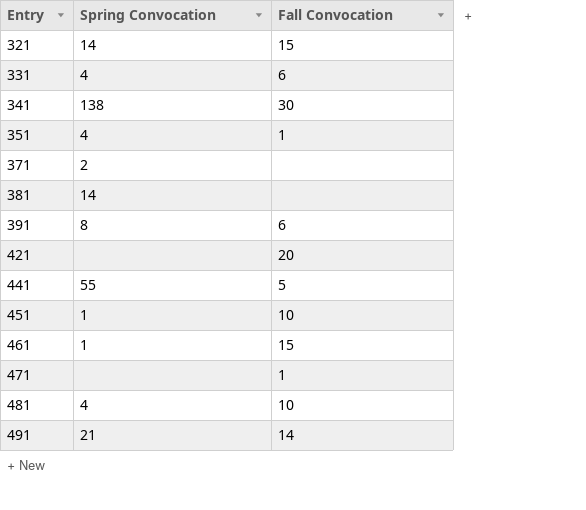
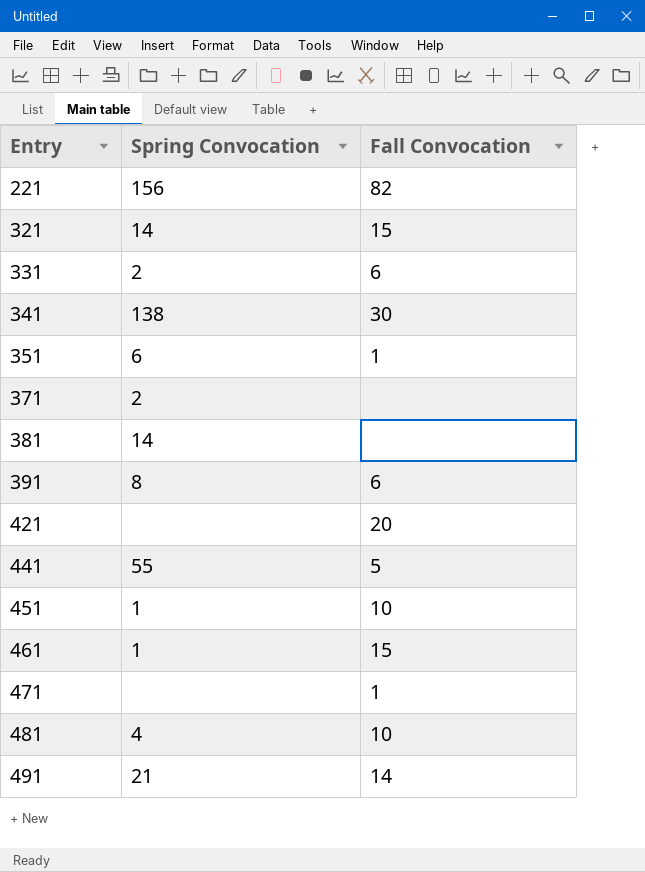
row 221: none -> 156 | 82
331 | Spring Convocation: 4 -> 2
351 | Spring Convocation: 4 -> 6

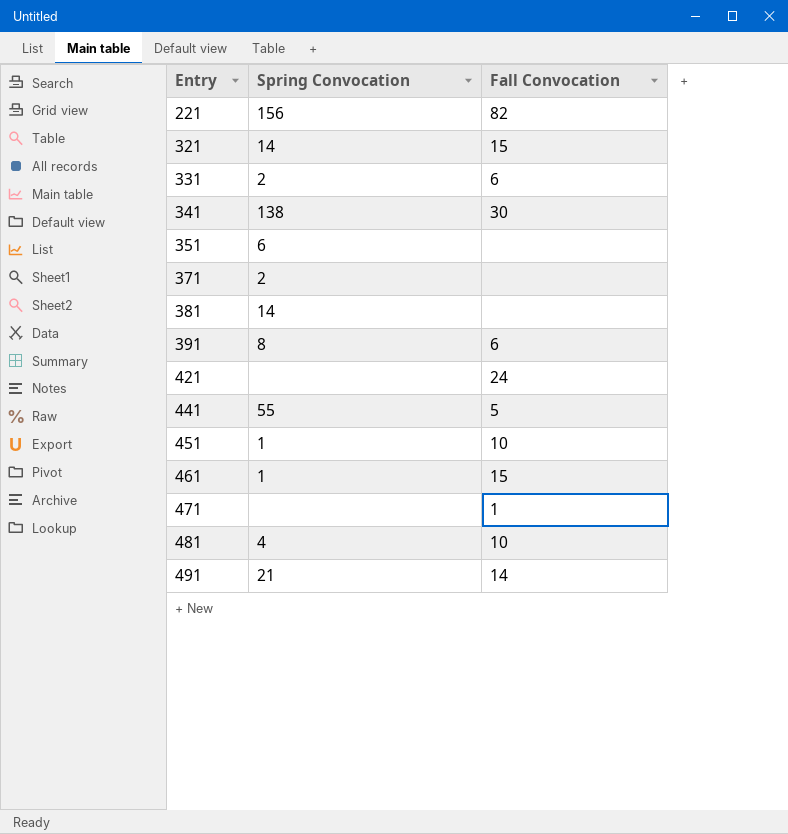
351 | Fall Convocation: 1 -> none
421 | Fall Convocation: 20 -> 24

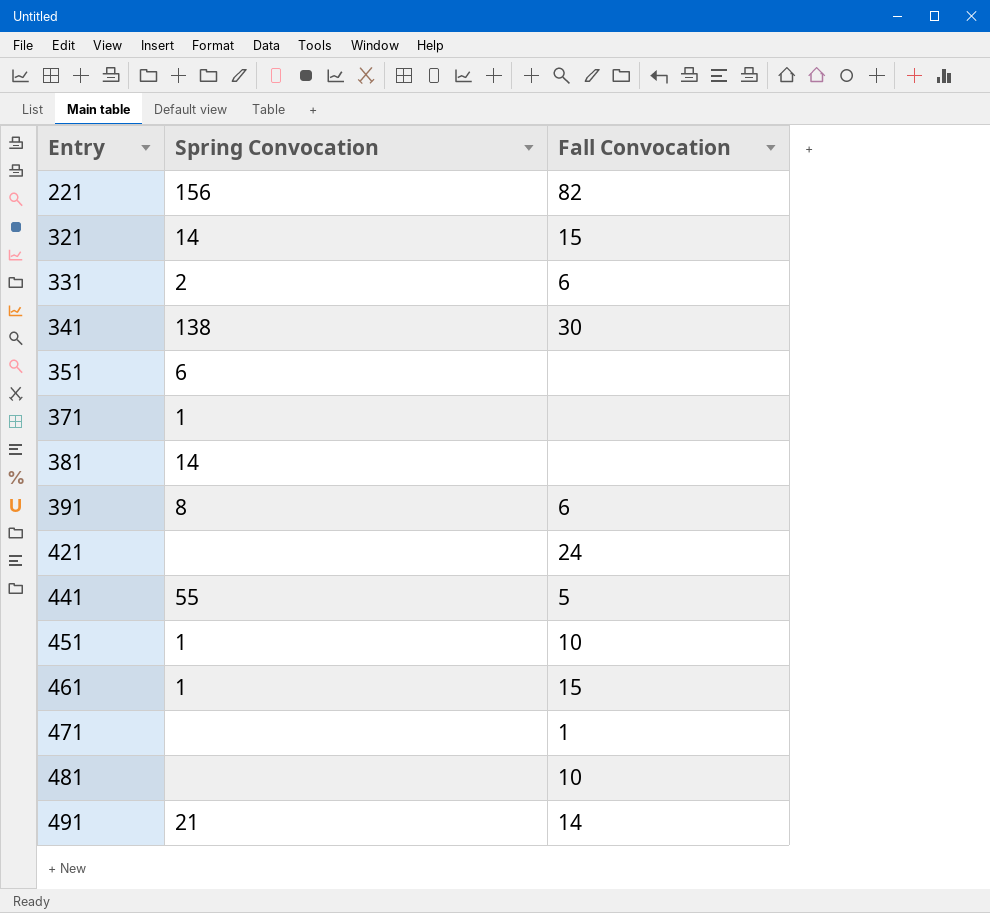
371 | Spring Convocation: 2 -> 1
481 | Spring Convocation: 4 -> none

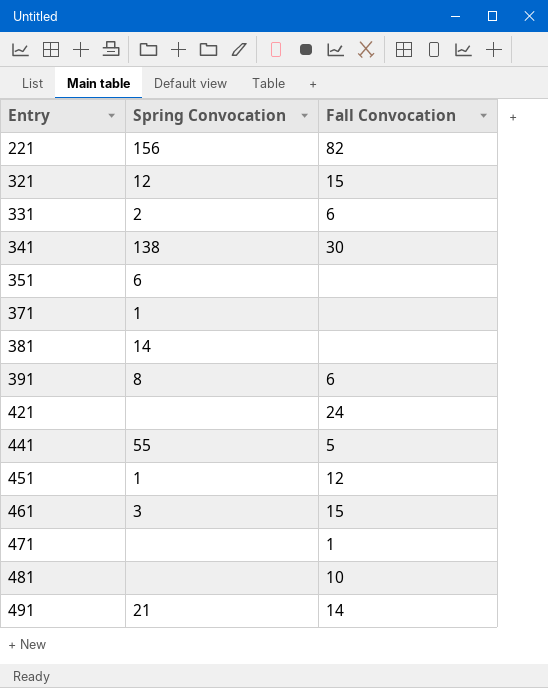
321 | Spring Convocation: 14 -> 12
451 | Fall Convocation: 10 -> 12
461 | Spring Convocation: 1 -> 3

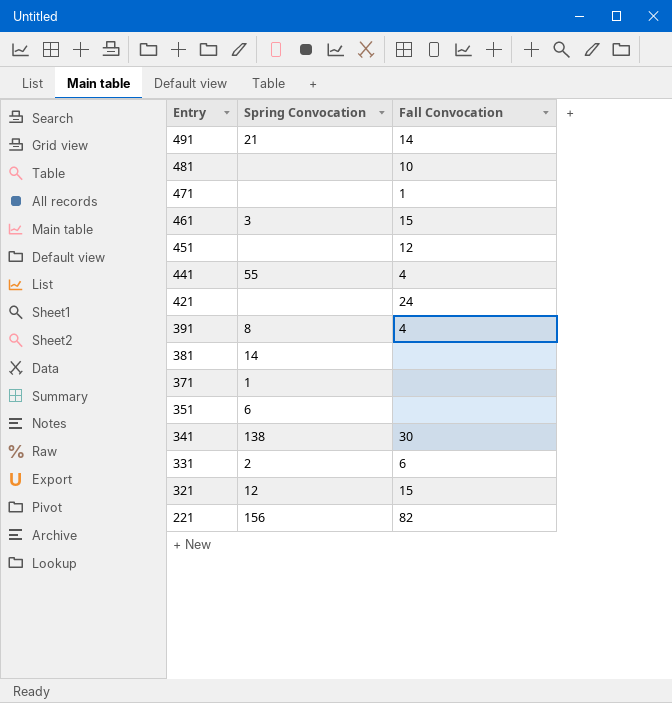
row order: Entry ascending -> Entry descending
451 | Spring Convocation: 1 -> none
441 | Fall Convocation: 5 -> 4
391 | Fall Convocation: 6 -> 4

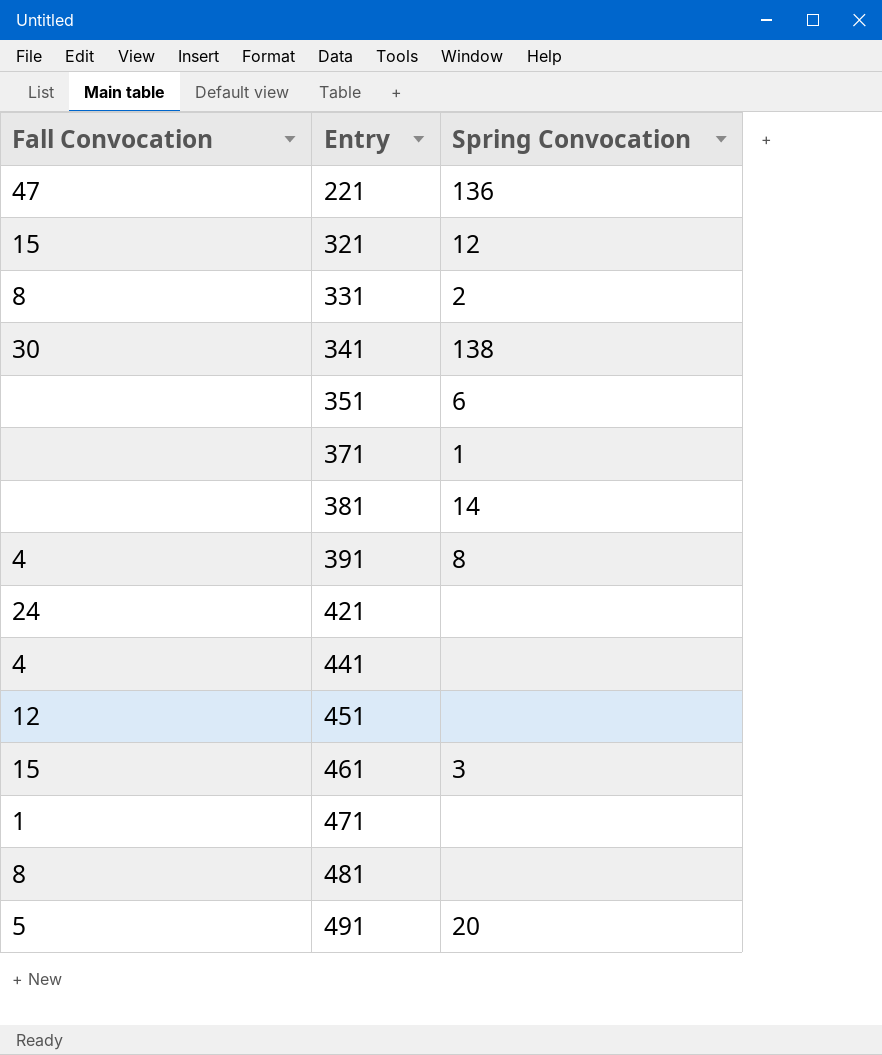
row order: Entry descending -> Entry ascending
column Fall Convocation | position: 3 -> 1
221 | Fall Convocation: 82 -> 47
221 | Spring Convocation: 156 -> 136
331 | Fall Convocation: 6 -> 8
441 | Spring Convocation: 55 -> none
481 | Fall Convocation: 10 -> 8
491 | Fall Convocation: 14 -> 5
491 | Spring Convocation: 21 -> 20

